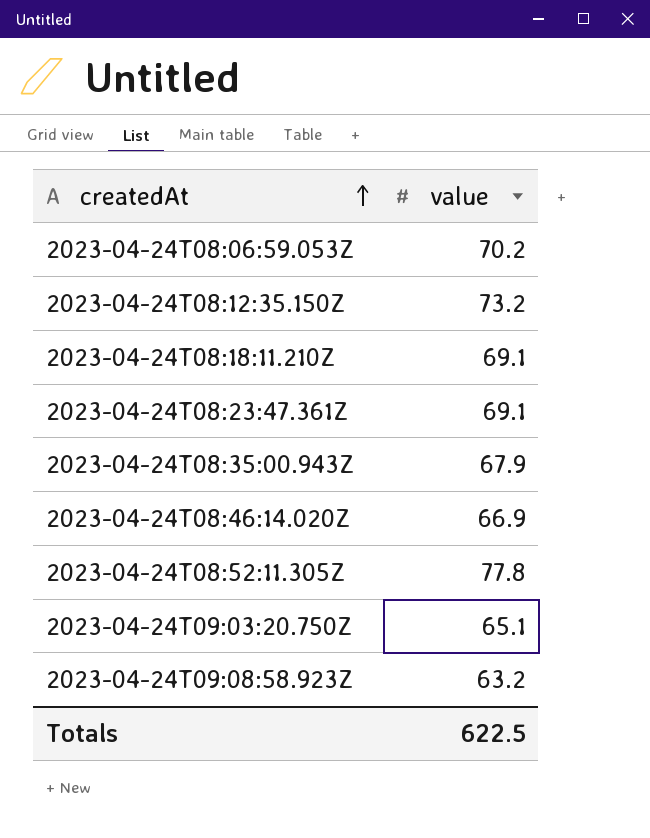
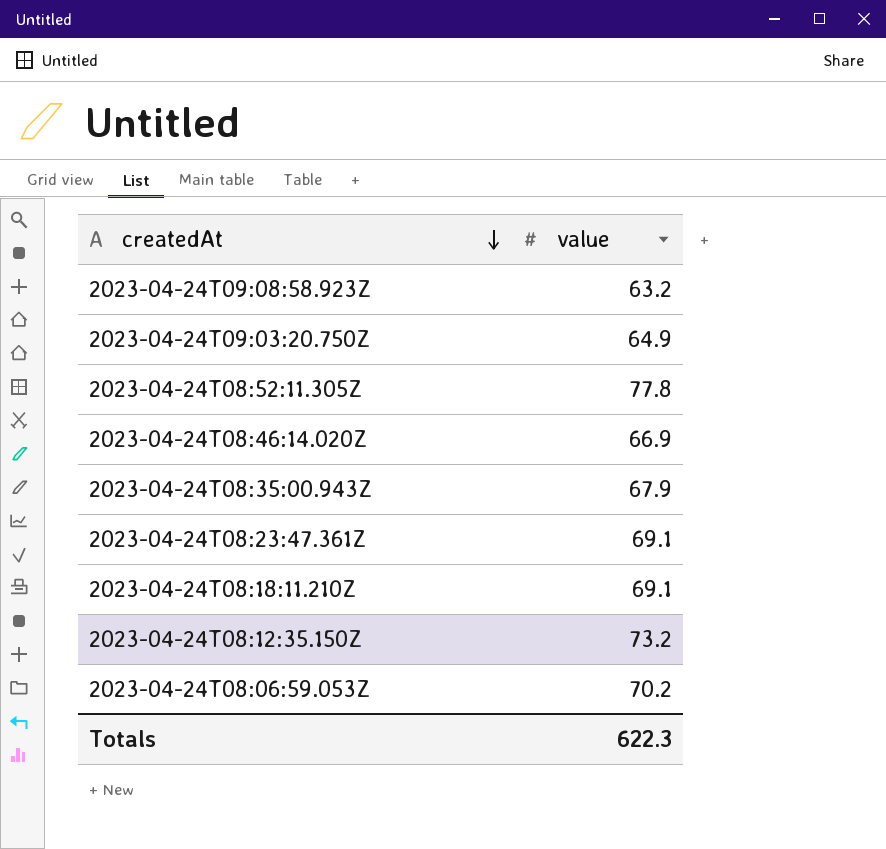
row order: createdAt ascending -> createdAt descending
2023-04-24T09:03:20.750Z | value: 65.1 -> 64.9
Totals | value: 622.5 -> 622.3

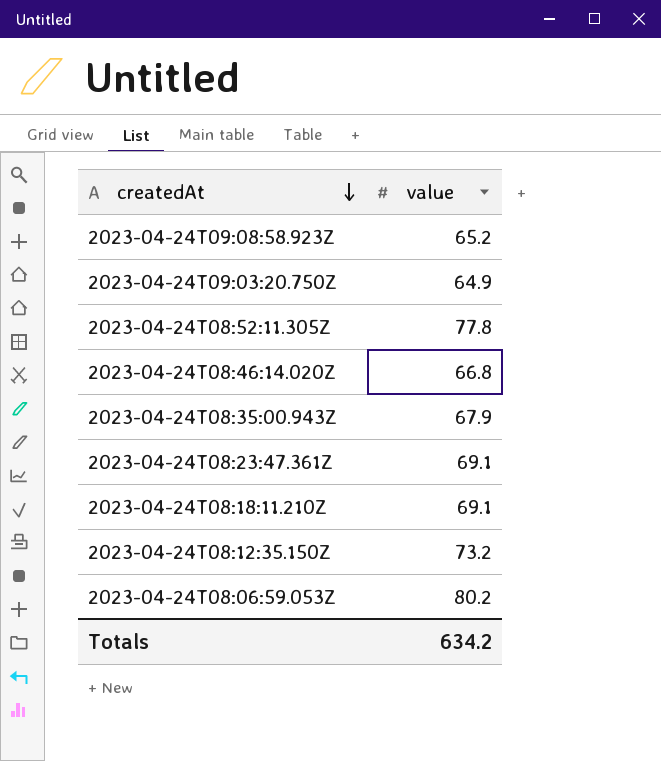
2023-04-24T09:08:58.923Z | value: 63.2 -> 65.2
2023-04-24T08:46:14.020Z | value: 66.9 -> 66.8
2023-04-24T08:06:59.053Z | value: 70.2 -> 80.2
Totals | value: 622.3 -> 634.2

